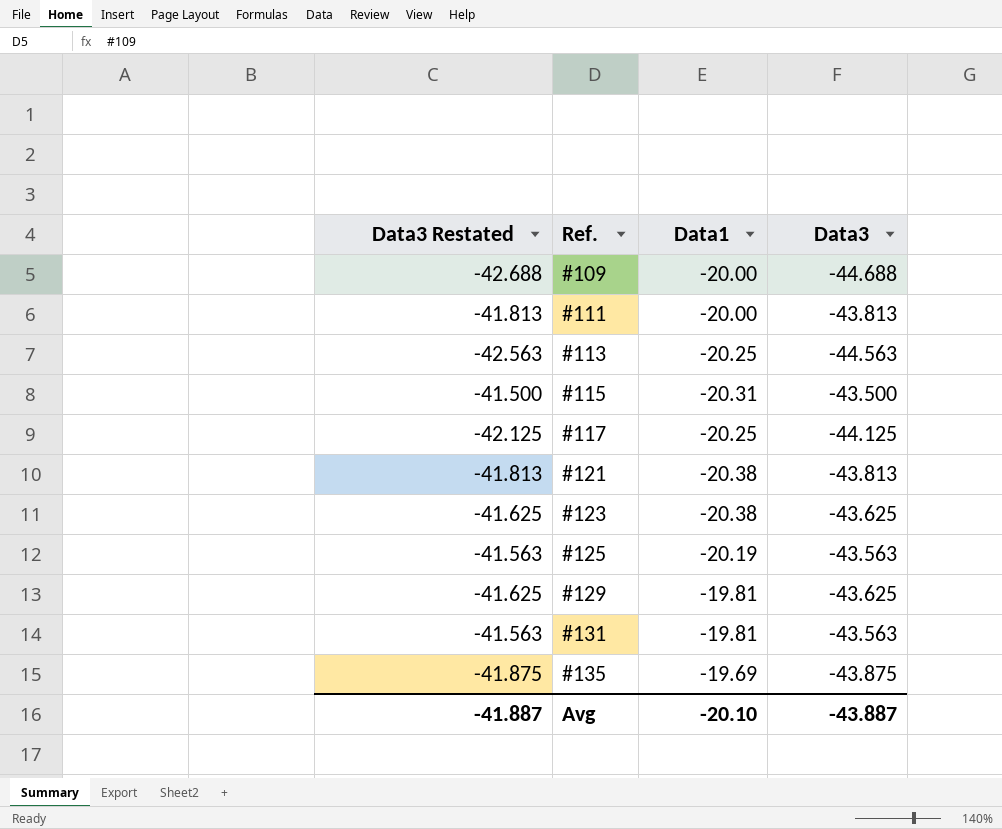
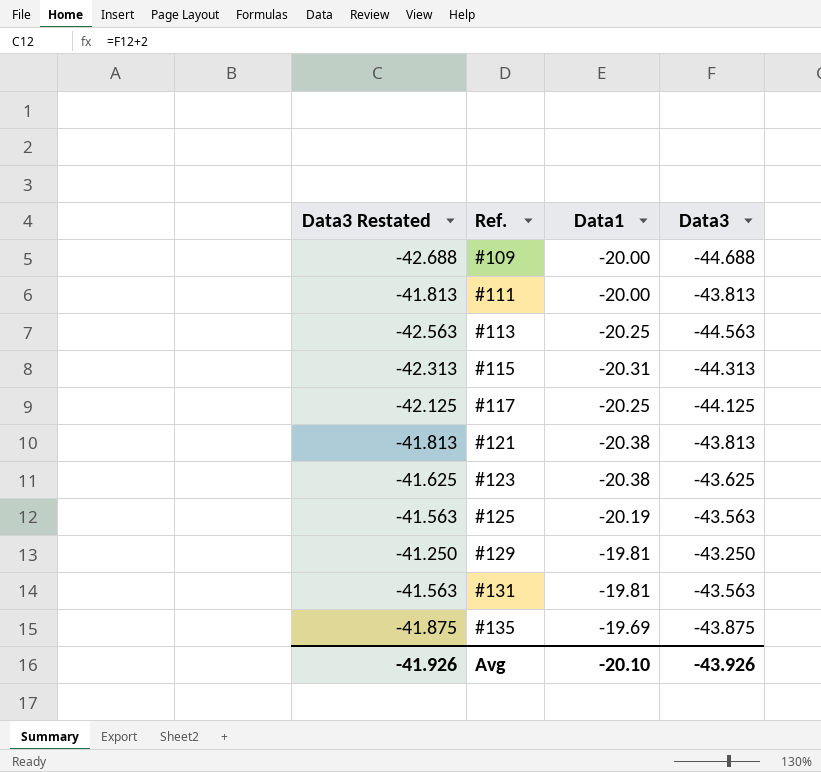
#115 | Data3 Restated: -41.500 -> -42.313
#115 | Data3: -43.500 -> -44.313
#129 | Data3 Restated: -41.625 -> -41.250
#129 | Data3: -43.625 -> -43.250
Avg | Data3 Restated: -41.887 -> -41.926
Avg | Data3: -43.887 -> -43.926

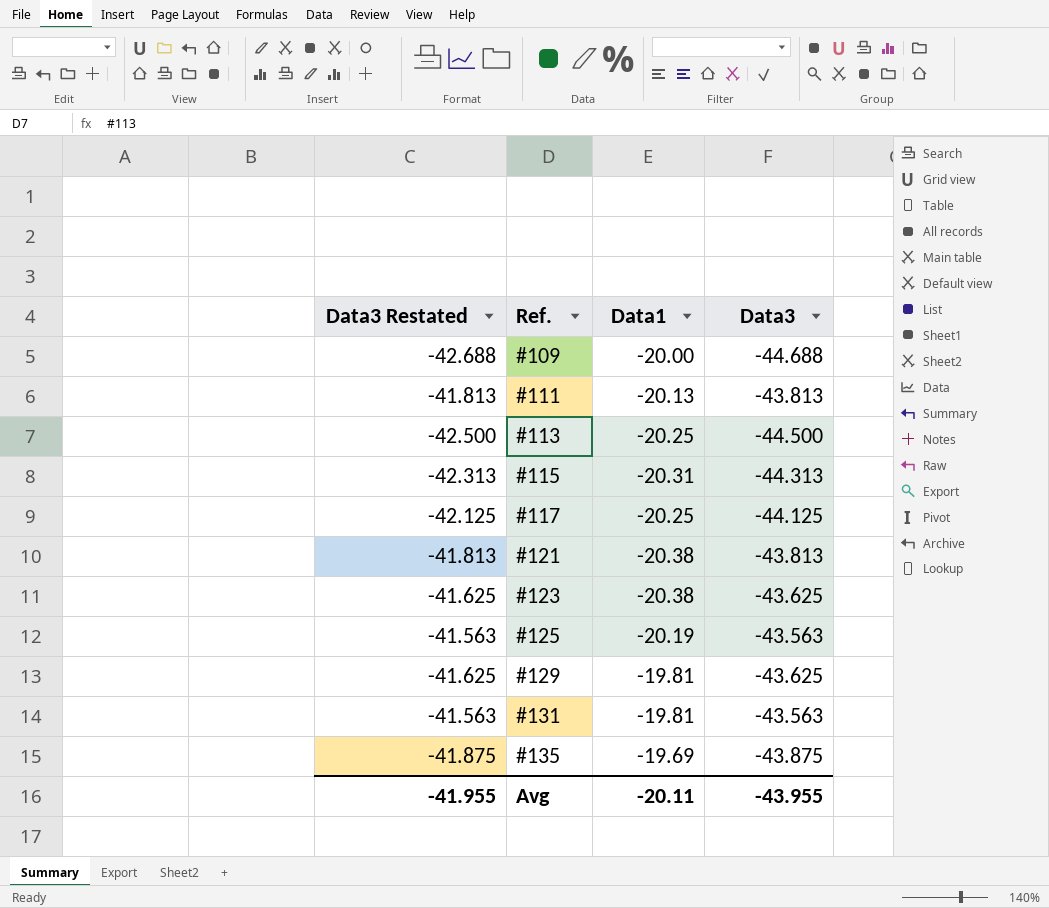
#111 | Data1: -20.00 -> -20.13
#113 | Data3 Restated: -42.563 -> -42.500
#113 | Data3: -44.563 -> -44.500
#129 | Data3 Restated: -41.250 -> -41.625
#129 | Data3: -43.250 -> -43.625
Avg | Data3 Restated: -41.926 -> -41.955
Avg | Data1: -20.10 -> -20.11
Avg | Data3: -43.926 -> -43.955

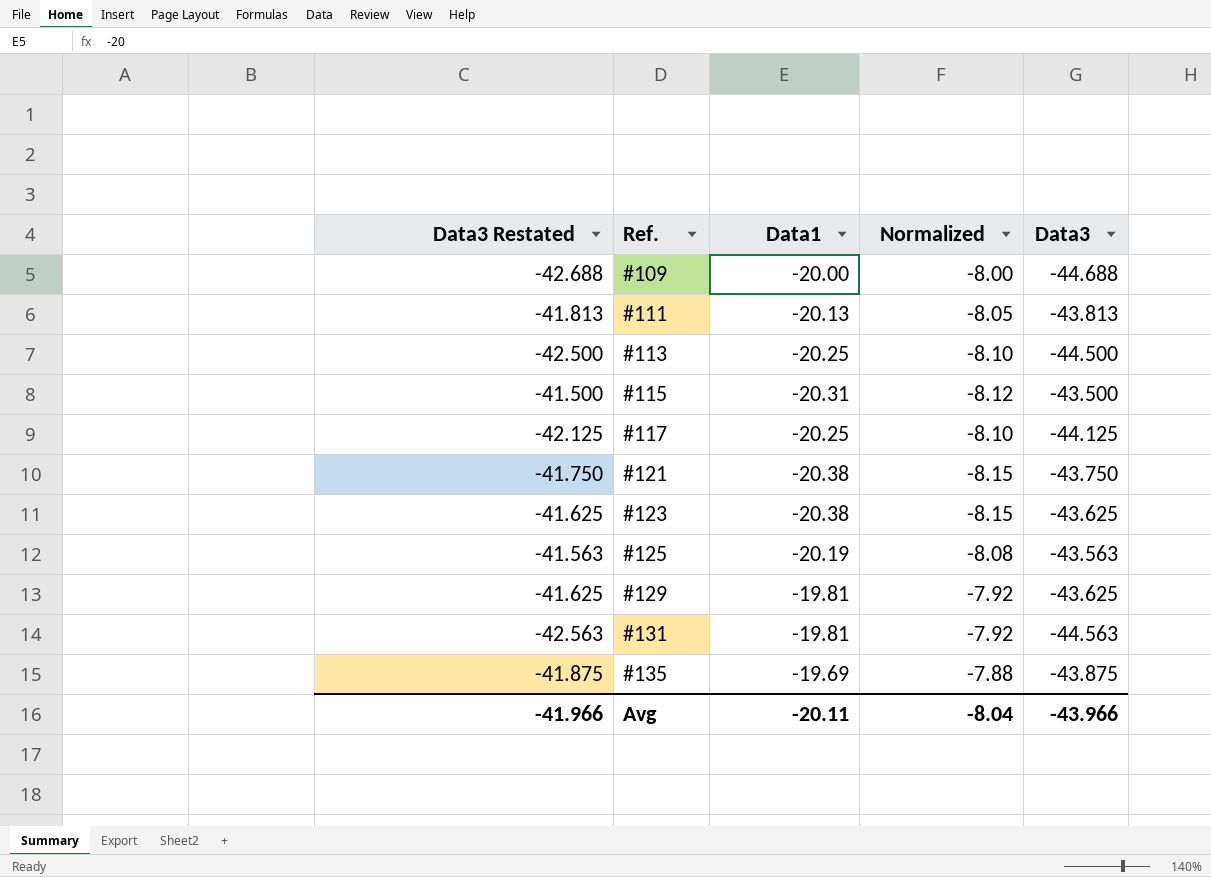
column Normalized | formula: none -> [Data1] * 0.4
#115 | Data3 Restated: -42.313 -> -41.500
#115 | Data3: -44.313 -> -43.500
#121 | Data3 Restated: -41.813 -> -41.750
#121 | Data3: -43.813 -> -43.750
#131 | Data3 Restated: -41.563 -> -42.563
#131 | Data3: -43.563 -> -44.563
Avg | Data3 Restated: -41.955 -> -41.966
Avg | Data3: -43.955 -> -43.966

